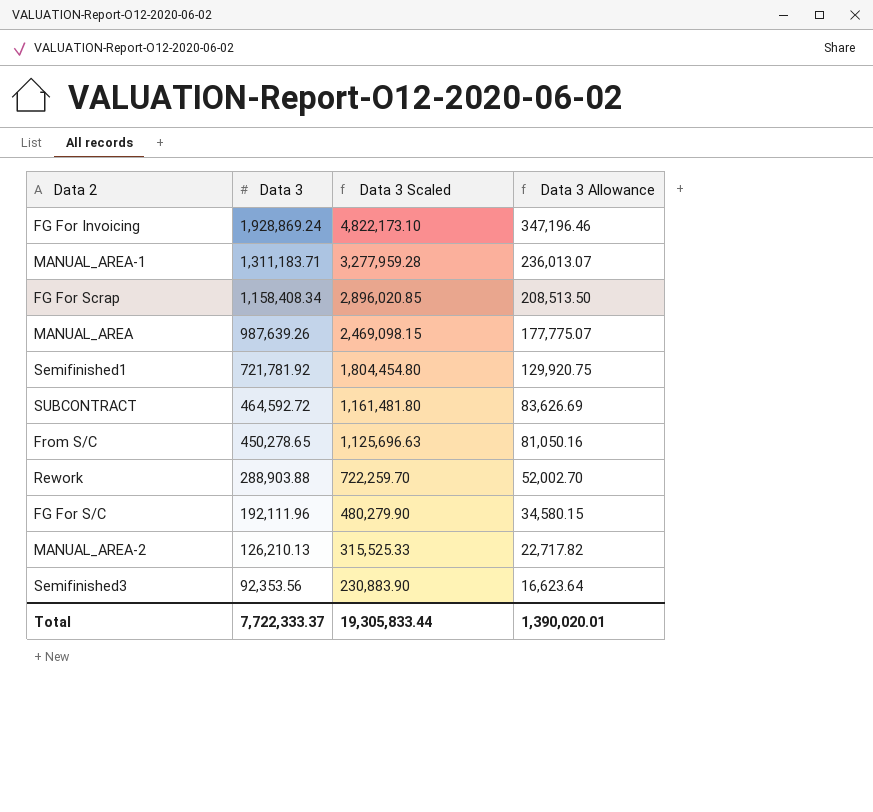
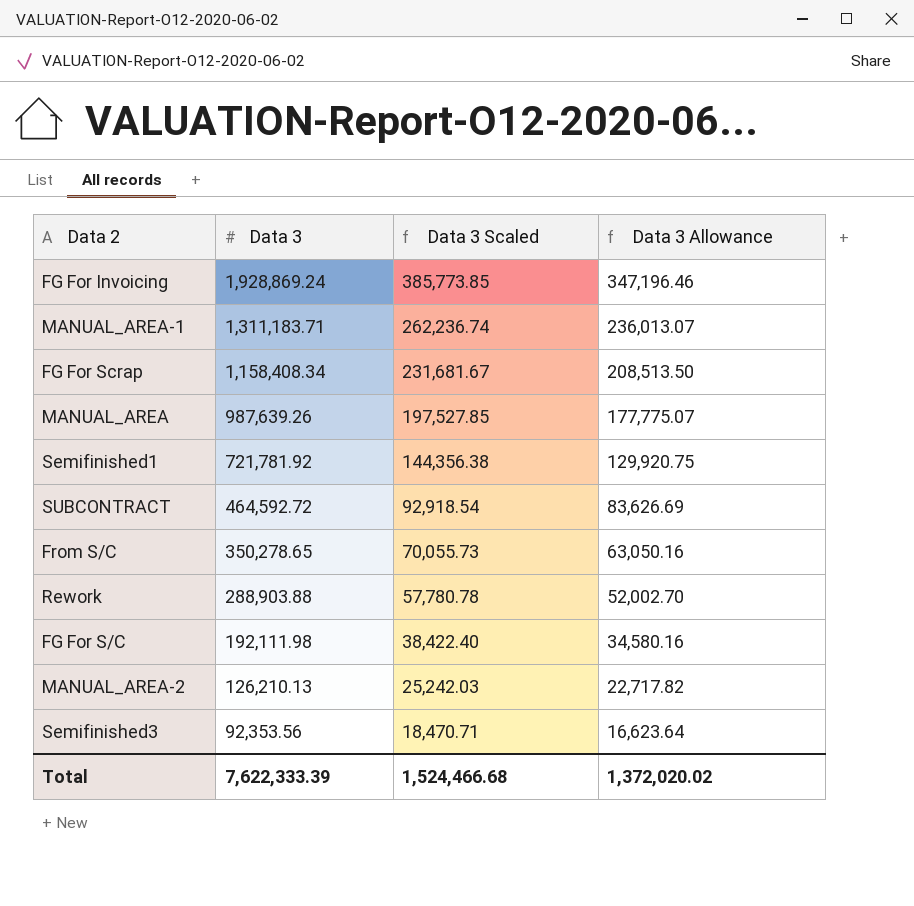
column Data 3 Scaled | formula: [Data 3] * 2.5 -> [Data 3] * 0.2
From S/C | Data 3: 450,278.65 -> 350,278.65
From S/C | Data 3 Allowance: 81,050.16 -> 63,050.16
FG For S/C | Data 3: 192,111.96 -> 192,111.98
FG For S/C | Data 3 Allowance: 34,580.15 -> 34,580.16
Total | Data 3: 7,722,333.37 -> 7,622,333.39
Total | Data 3 Scaled: 19,305,833.44 -> 1,524,466.68
Total | Data 3 Allowance: 1,390,020.01 -> 1,372,020.02

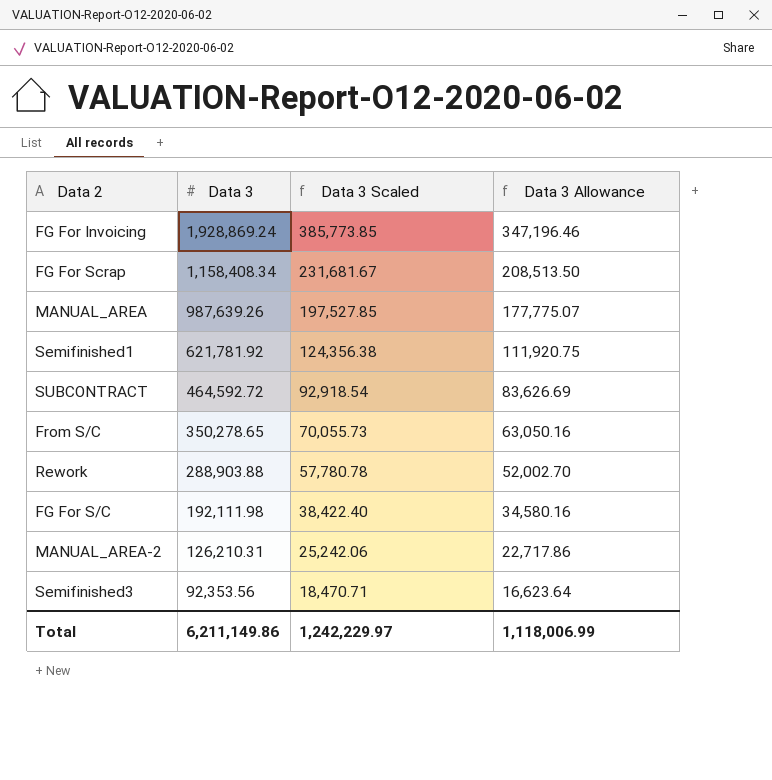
row MANUAL_AREA-1: 1,311,183.71 | 262,236.74 | 236,013.07 -> none
Semifinished1 | Data 3: 721,781.92 -> 621,781.92
Semifinished1 | Data 3 Scaled: 144,356.38 -> 124,356.38
Semifinished1 | Data 3 Allowance: 129,920.75 -> 111,920.75
MANUAL_AREA-2 | Data 3: 126,210.13 -> 126,210.31
MANUAL_AREA-2 | Data 3 Scaled: 25,242.03 -> 25,242.06
MANUAL_AREA-2 | Data 3 Allowance: 22,717.82 -> 22,717.86
Total | Data 3: 7,622,333.39 -> 6,211,149.86
Total | Data 3 Scaled: 1,524,466.68 -> 1,242,229.97
Total | Data 3 Allowance: 1,372,020.02 -> 1,118,006.99

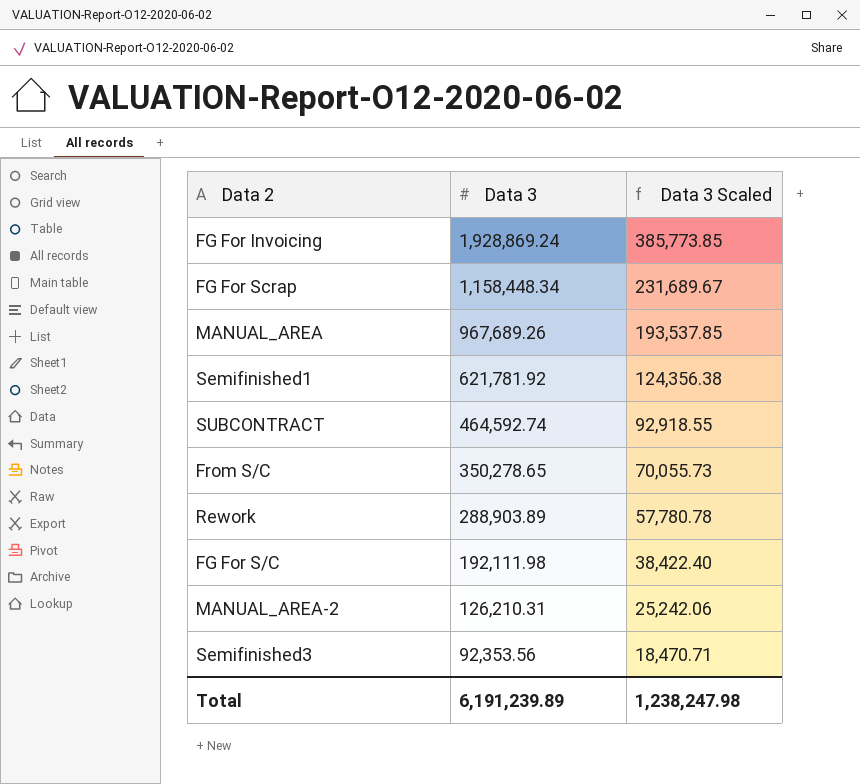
column Data 3 Allowance | formula: [Data 3] * 0.18 -> none
FG For Scrap | Data 3: 1,158,408.34 -> 1,158,448.34
FG For Scrap | Data 3 Scaled: 231,681.67 -> 231,689.67
MANUAL_AREA | Data 3: 987,639.26 -> 967,689.26
MANUAL_AREA | Data 3 Scaled: 197,527.85 -> 193,537.85
SUBCONTRACT | Data 3: 464,592.72 -> 464,592.74
SUBCONTRACT | Data 3 Scaled: 92,918.54 -> 92,918.55
Rework | Data 3: 288,903.88 -> 288,903.89
Total | Data 3: 6,211,149.86 -> 6,191,239.89
Total | Data 3 Scaled: 1,242,229.97 -> 1,238,247.98

